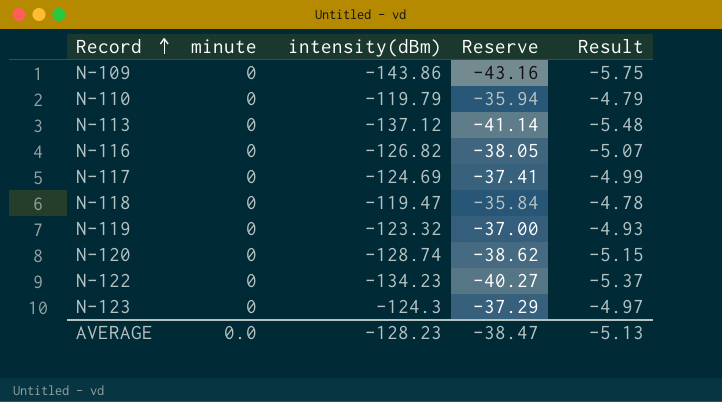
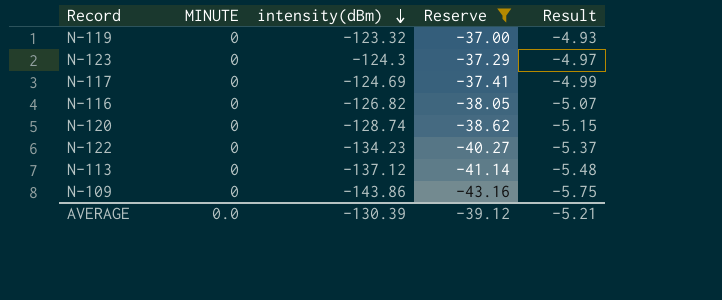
filter: none -> Reserve <= -37.00
row order: Record ascending -> intensity(dBm) descending
column name: minute -> MINUTE
AVERAGE | intensity(dBm): -128.23 -> -130.39
AVERAGE | Reserve: -38.47 -> -39.12
AVERAGE | Result: -5.13 -> -5.21

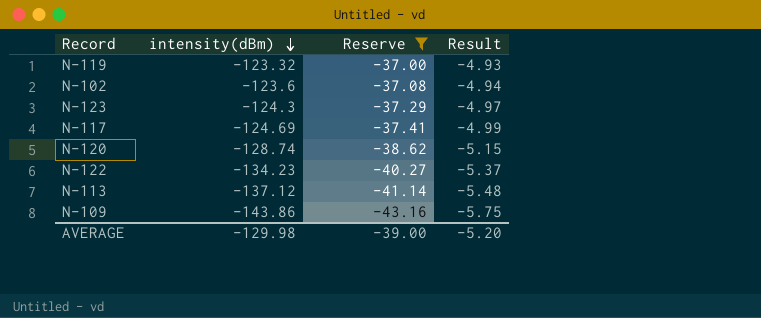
column MINUTE | position: 2 -> none
row N-116: 0 | -126.82 | -38.05 | -5.07 -> none
row N-102: none -> -123.6 | -37.08 | -4.94
AVERAGE | intensity(dBm): -130.39 -> -129.98
AVERAGE | Reserve: -39.12 -> -39.00
AVERAGE | Result: -5.21 -> -5.20

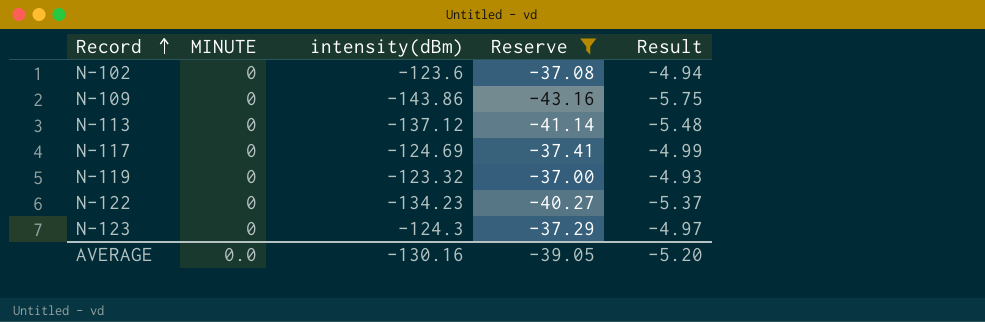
row order: intensity(dBm) descending -> Record ascending
column MINUTE | position: none -> 2
row N-120: -128.74 | -38.62 | -5.15 -> none
AVERAGE | intensity(dBm): -129.98 -> -130.16
AVERAGE | Reserve: -39.00 -> -39.05

